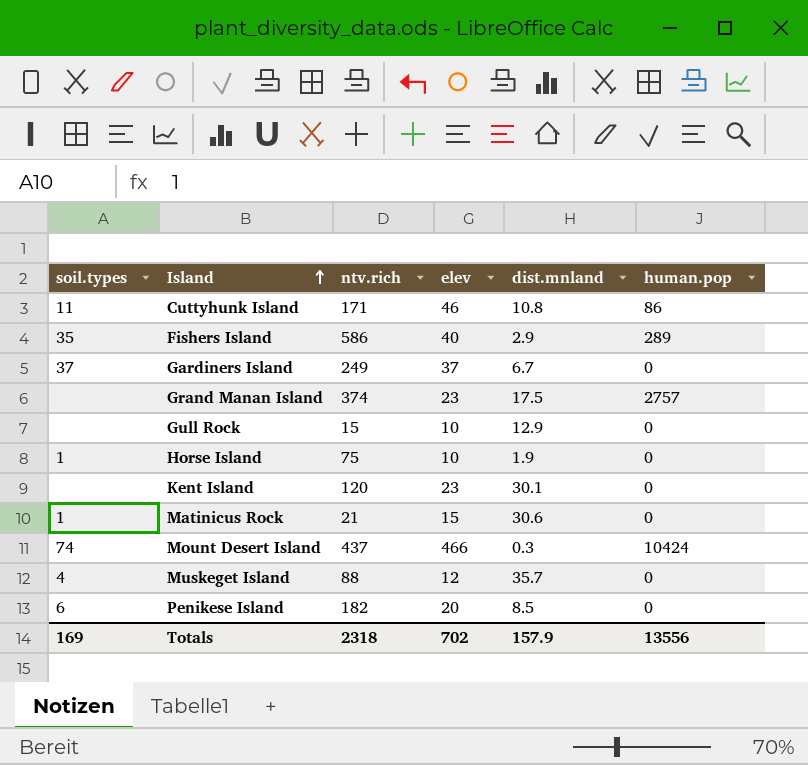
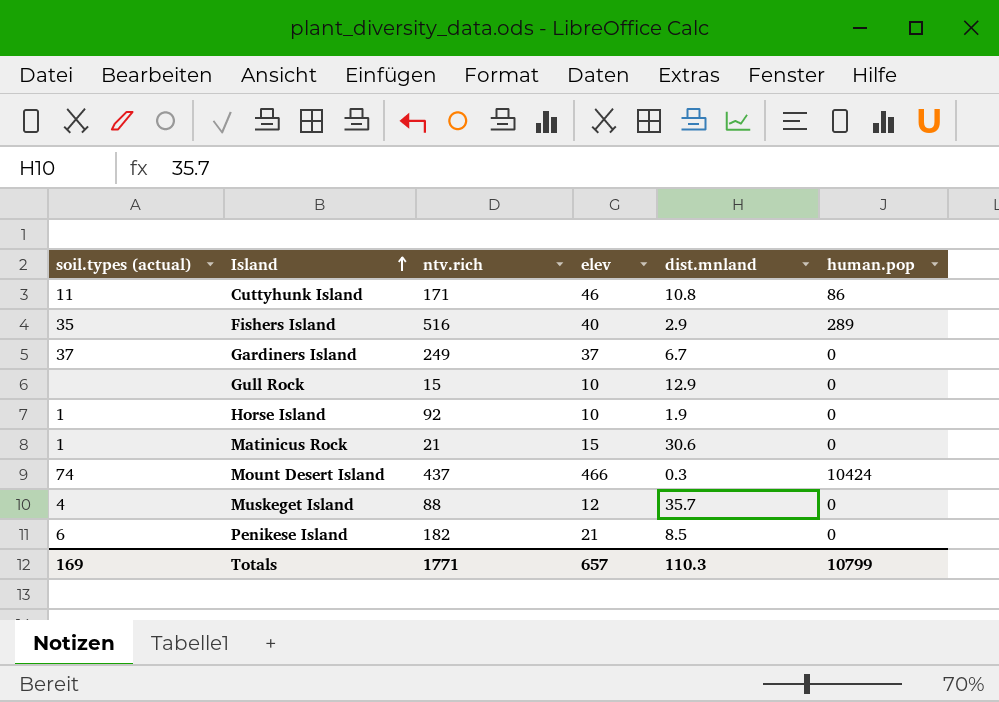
column name: soil.types -> soil.types (actual)
row Grand Manan Island: none | 374 | 23 | 17.5 | 2757 -> none
row Kent Island: none | 120 | 23 | 30.1 | 0 -> none
Fishers Island | ntv.rich: 586 -> 516
Horse Island | ntv.rich: 75 -> 92
Penikese Island | elev: 20 -> 21
Totals | ntv.rich: 2318 -> 1771
Totals | elev: 702 -> 657
Totals | dist.mnland: 157.9 -> 110.3
Totals | human.pop: 13556 -> 10799

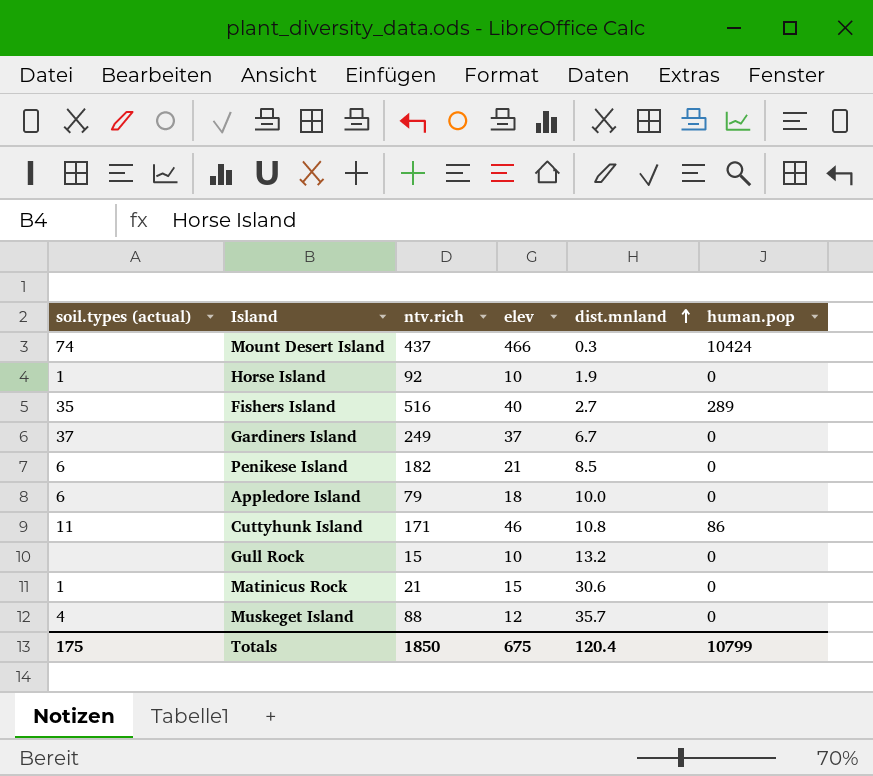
row order: Island ascending -> dist.mnland ascending
Fishers Island | dist.mnland: 2.9 -> 2.7
row Appledore Island: none -> 6 | 79 | 18 | 10.0 | 0
Gull Rock | dist.mnland: 12.9 -> 13.2
Totals | soil.types (actual): 169 -> 175
Totals | ntv.rich: 1771 -> 1850
Totals | elev: 657 -> 675
Totals | dist.mnland: 110.3 -> 120.4

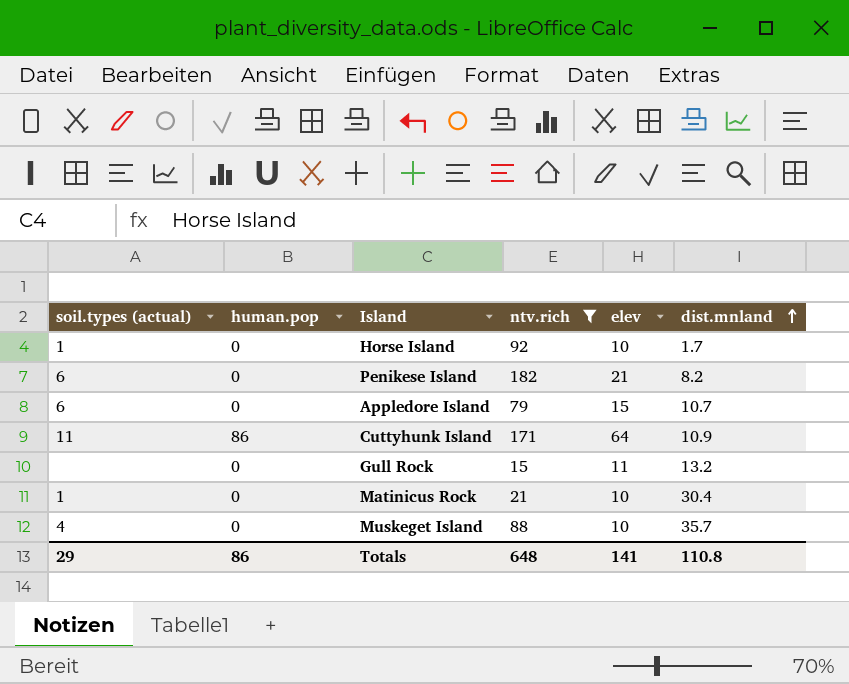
filter: none -> ntv.rich <= 182
column human.pop | position: 6 -> 2
Horse Island | dist.mnland: 1.9 -> 1.7
Penikese Island | dist.mnland: 8.5 -> 8.2
Appledore Island | elev: 18 -> 15
Appledore Island | dist.mnland: 10.0 -> 10.7
Cuttyhunk Island | elev: 46 -> 64
Cuttyhunk Island | dist.mnland: 10.8 -> 10.9
Gull Rock | elev: 10 -> 11
Matinicus Rock | elev: 15 -> 10
Matinicus Rock | dist.mnland: 30.6 -> 30.4
Muskeget Island | elev: 12 -> 10
Totals | soil.types (actual): 175 -> 29
Totals | human.pop: 10799 -> 86
Totals | ntv.rich: 1850 -> 648
Totals | elev: 675 -> 141
Totals | dist.mnland: 120.4 -> 110.8

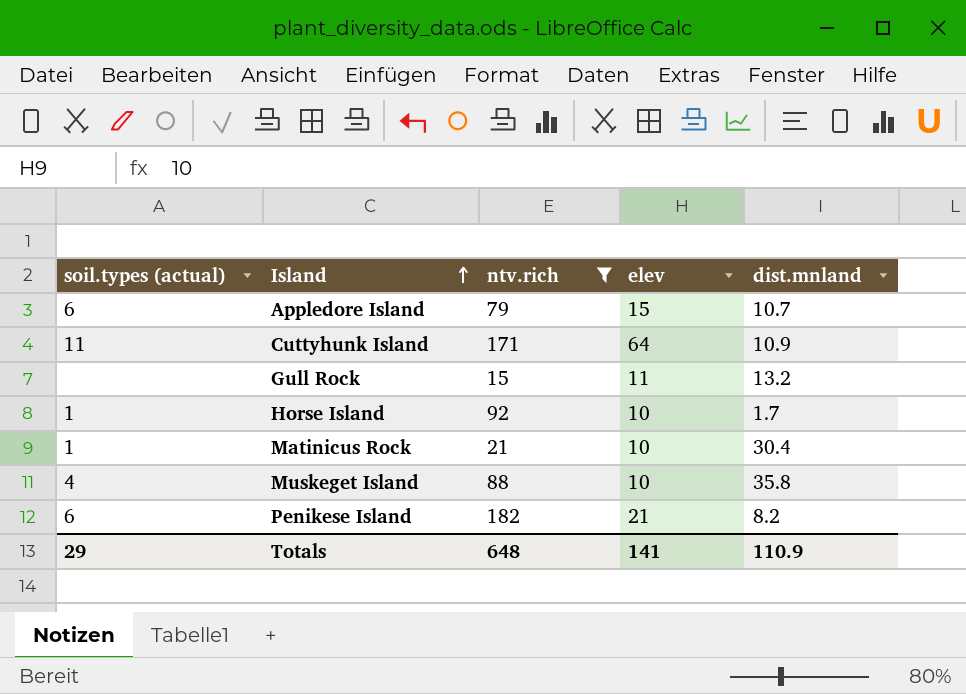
row order: dist.mnland ascending -> Island ascending
column human.pop | position: 2 -> none
Muskeget Island | dist.mnland: 35.7 -> 35.8
Totals | dist.mnland: 110.8 -> 110.9

